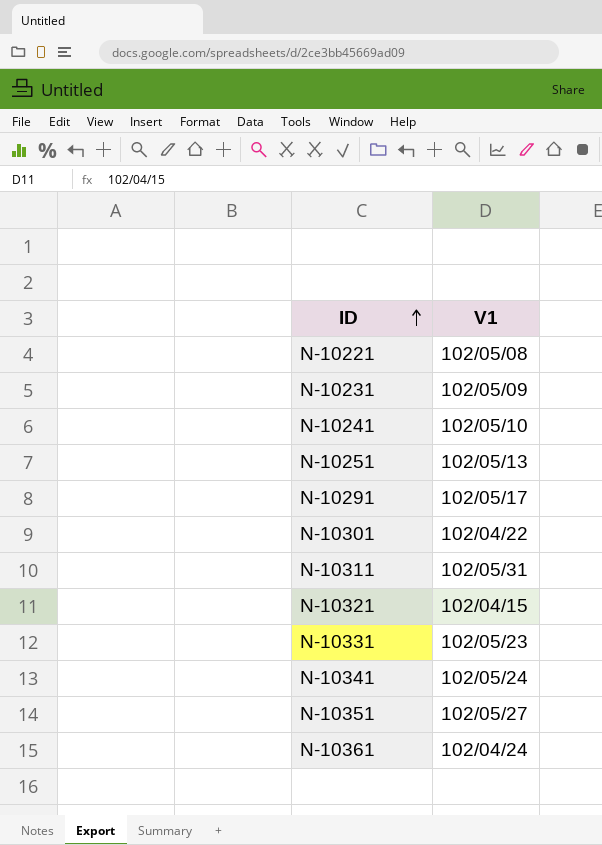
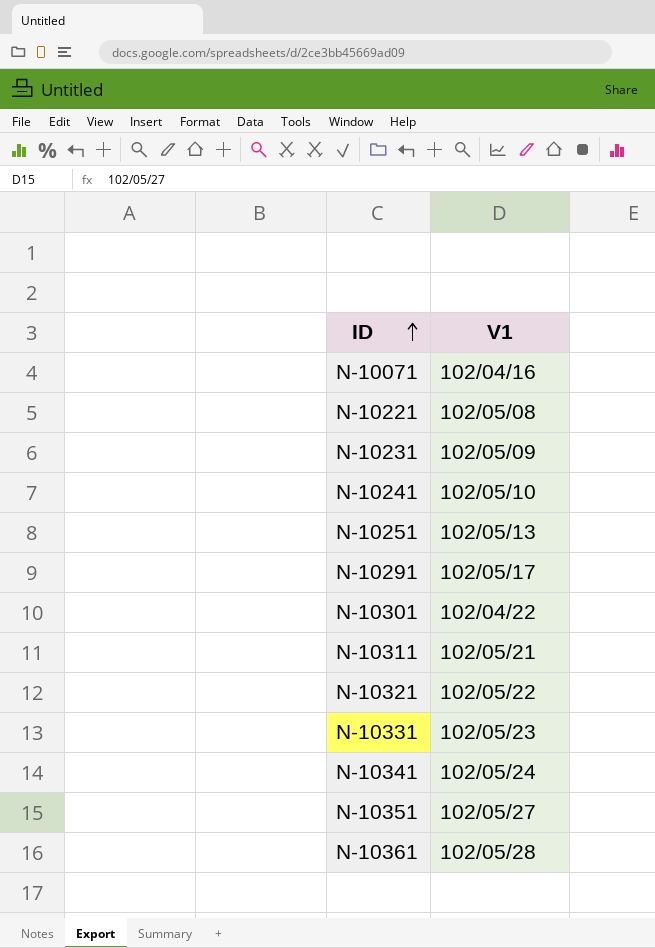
row N-10071: none -> 102/04/16
N-10311 | V1: 102/05/31 -> 102/05/21
N-10321 | V1: 102/04/15 -> 102/05/22
N-10361 | V1: 102/04/24 -> 102/05/28

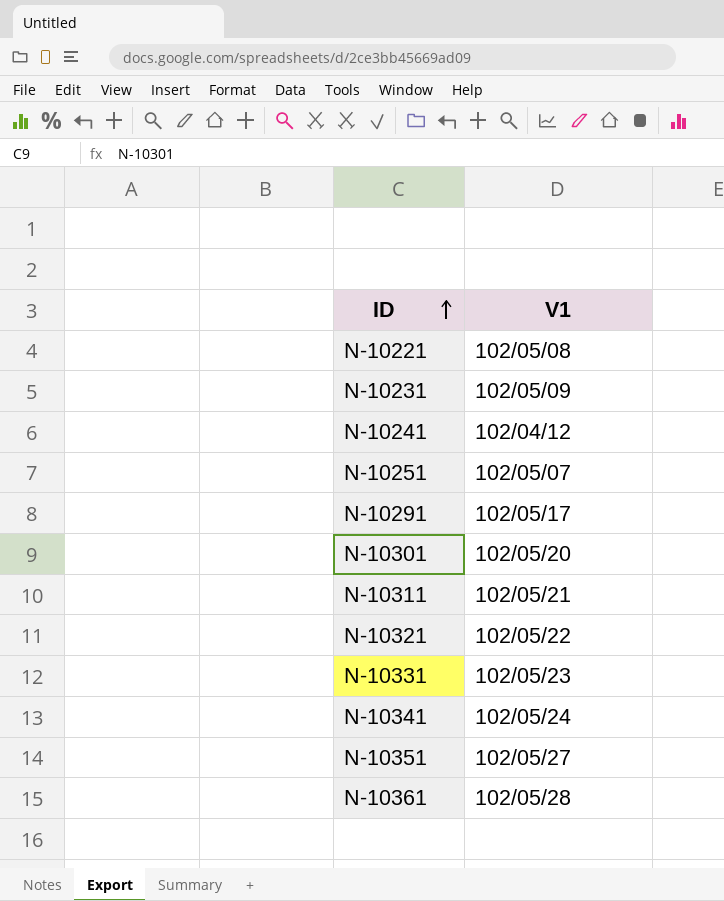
row N-10071: 102/04/16 -> none
N-10241 | V1: 102/05/10 -> 102/04/12
N-10251 | V1: 102/05/13 -> 102/05/07
N-10301 | V1: 102/04/22 -> 102/05/20

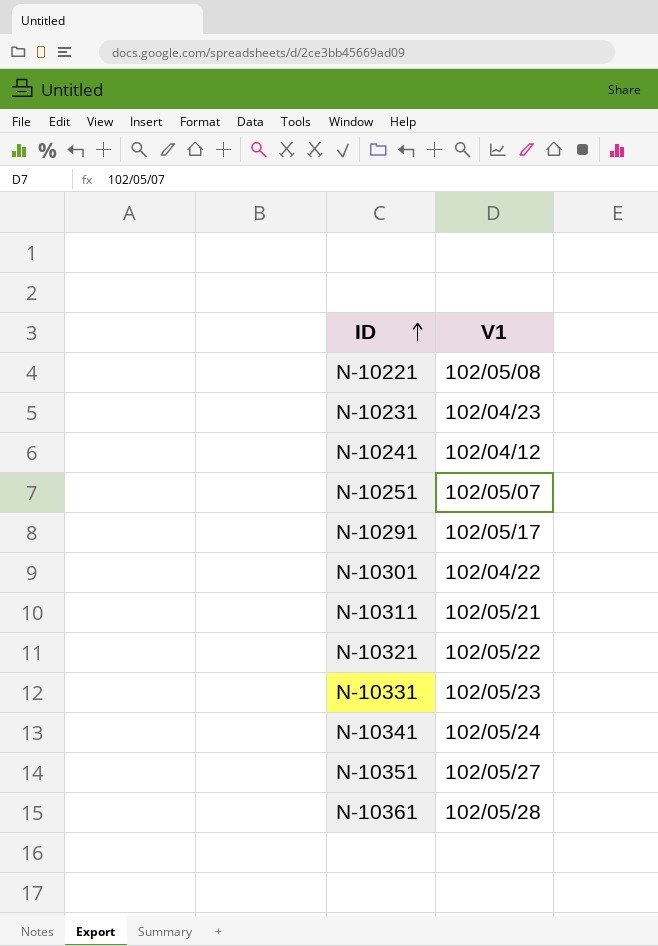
N-10231 | V1: 102/05/09 -> 102/04/23
N-10301 | V1: 102/05/20 -> 102/04/22

